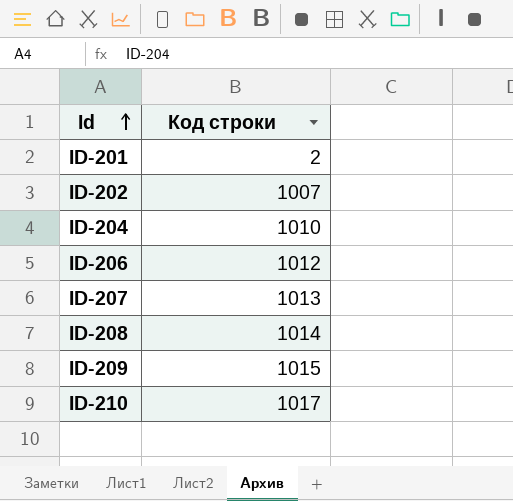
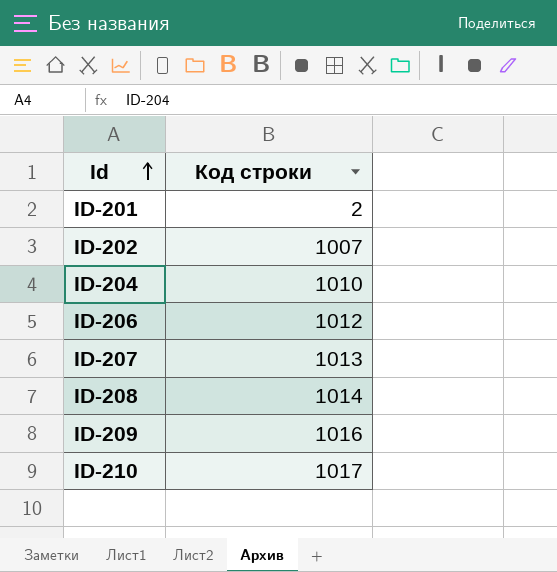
ID-209 | Код строки: 1015 -> 1016

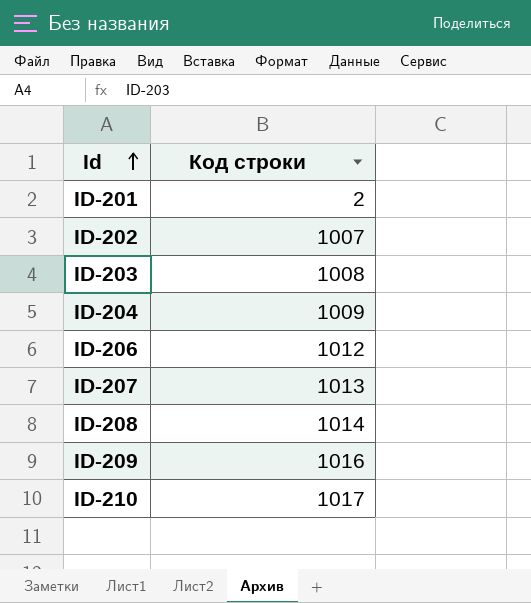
row ID-203: none -> 1008
ID-204 | Код строки: 1010 -> 1009

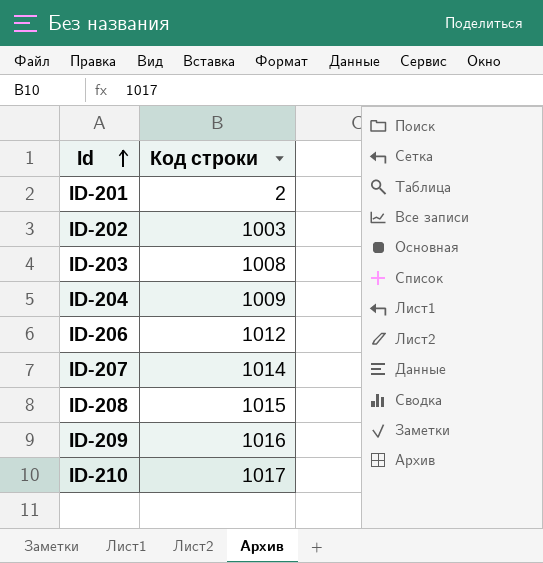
ID-202 | Код строки: 1007 -> 1003
ID-207 | Код строки: 1013 -> 1014
ID-208 | Код строки: 1014 -> 1015

